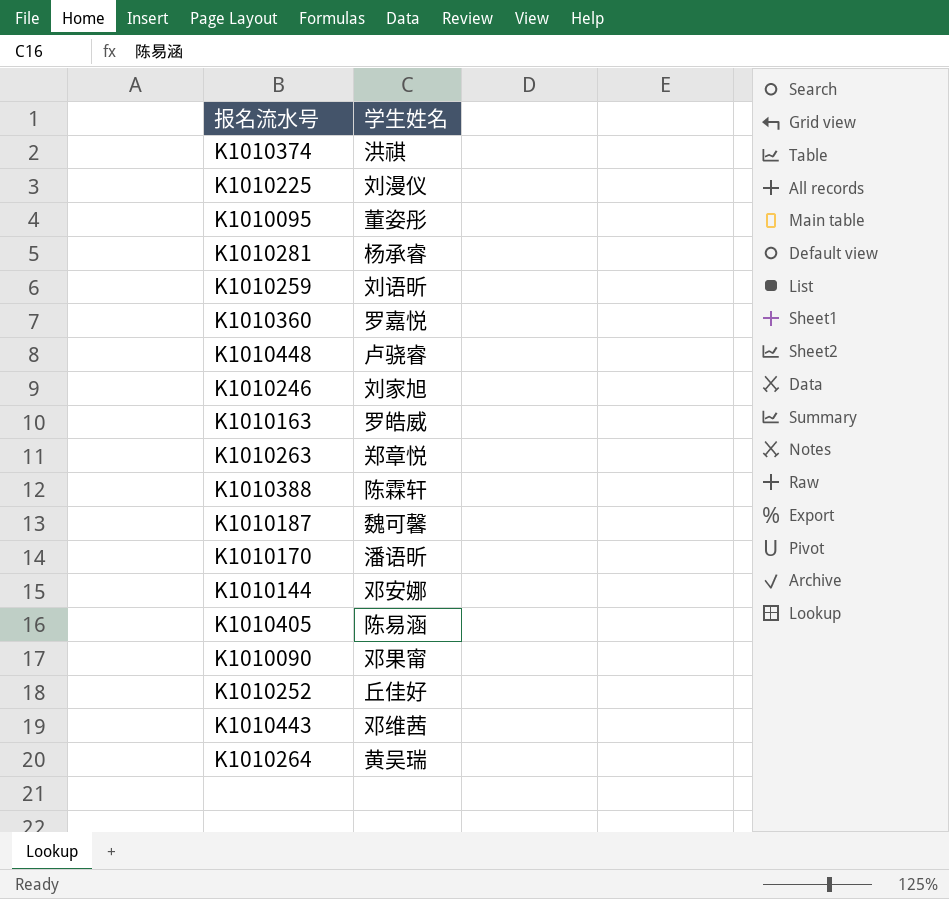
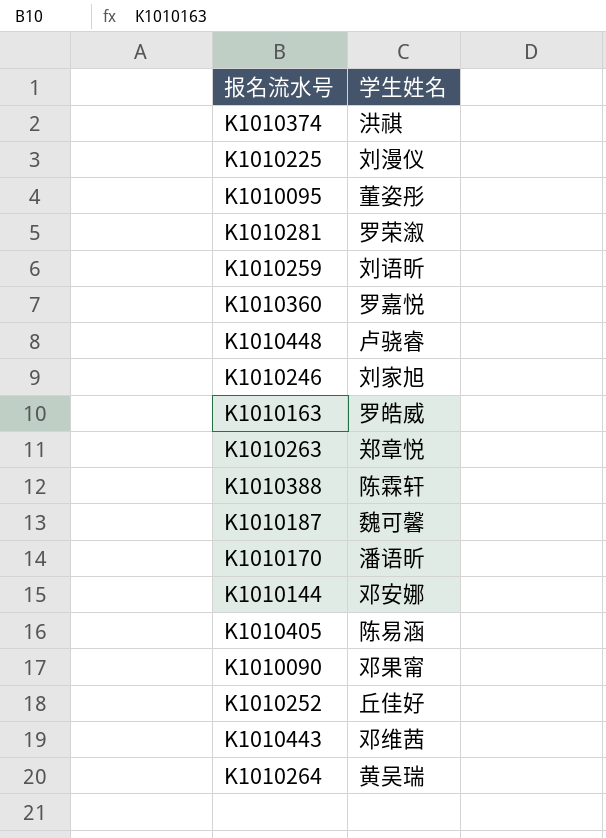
K1010281 | 学生姓名: 杨承睿 -> 罗荣溆

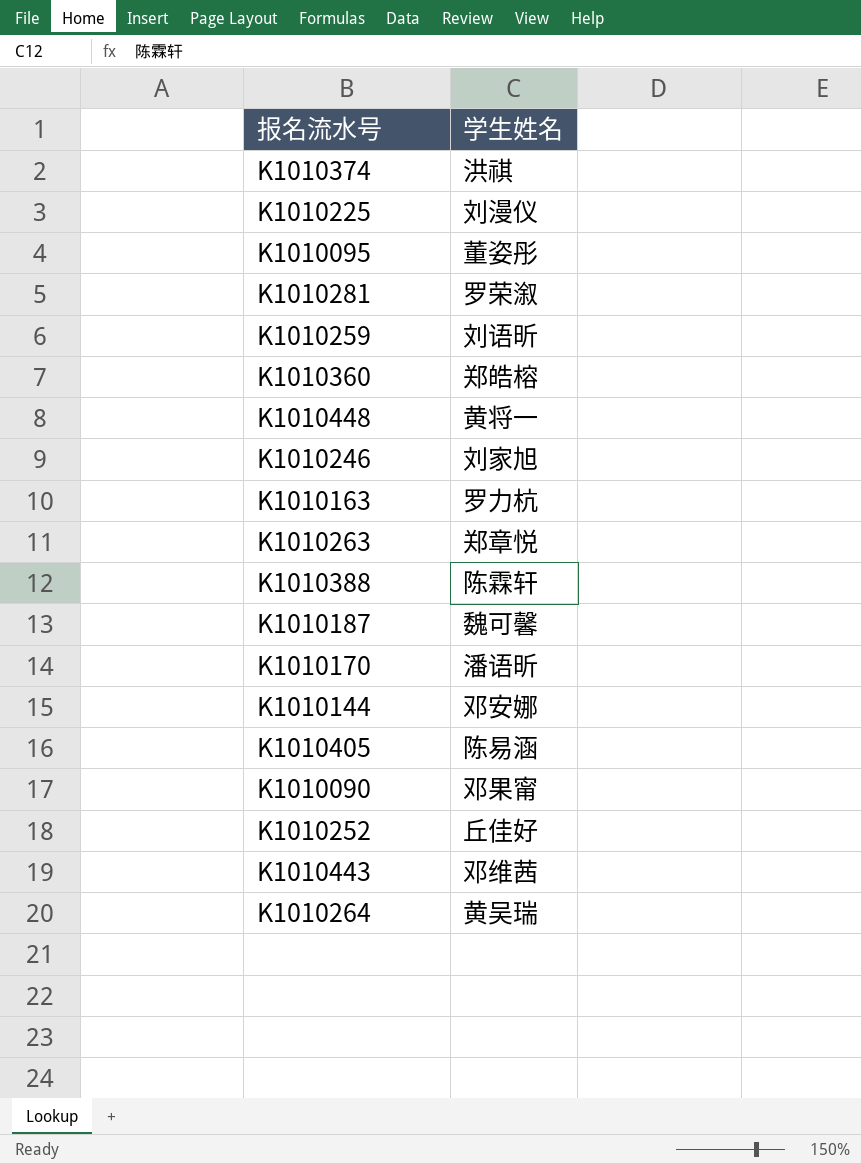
K1010360 | 学生姓名: 罗嘉悦 -> 郑皓榕
K1010448 | 学生姓名: 卢骁睿 -> 黄将一
K1010163 | 学生姓名: 罗皓威 -> 罗力杭

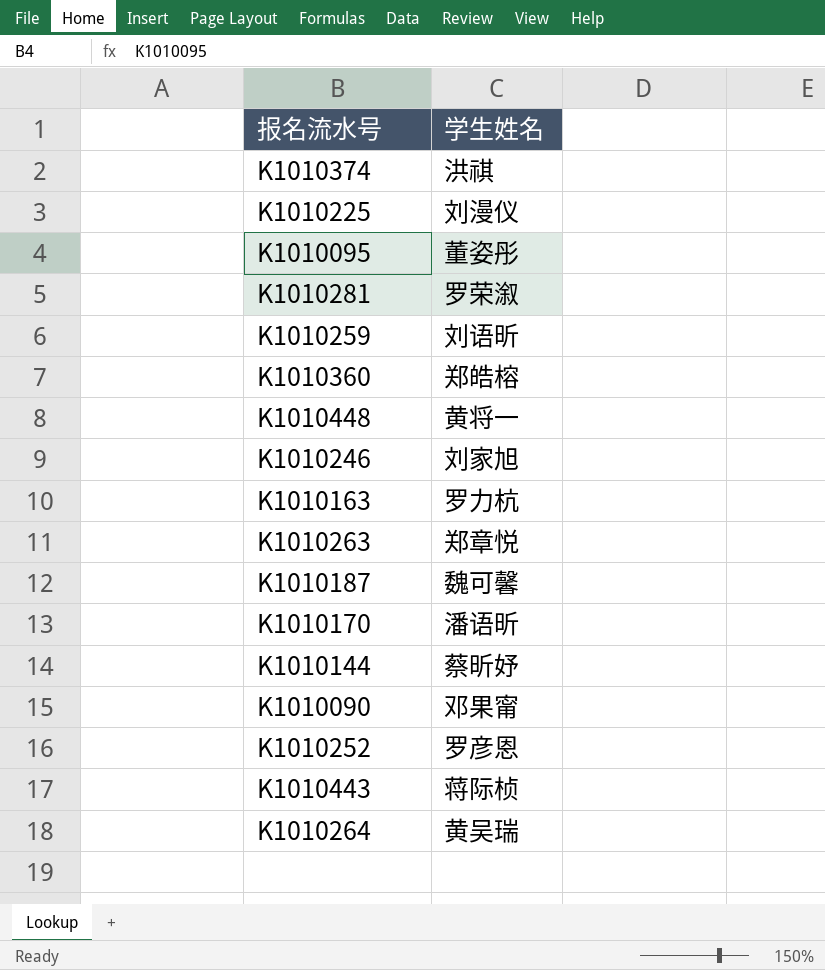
row K1010388: 陈霖轩 -> none
row K1010405: 陈易涵 -> none
K1010144 | 学生姓名: 邓安娜 -> 蔡昕妤
K1010252 | 学生姓名: 丘佳好 -> 罗彦恩
K1010443 | 学生姓名: 邓维茜 -> 蒋际桢

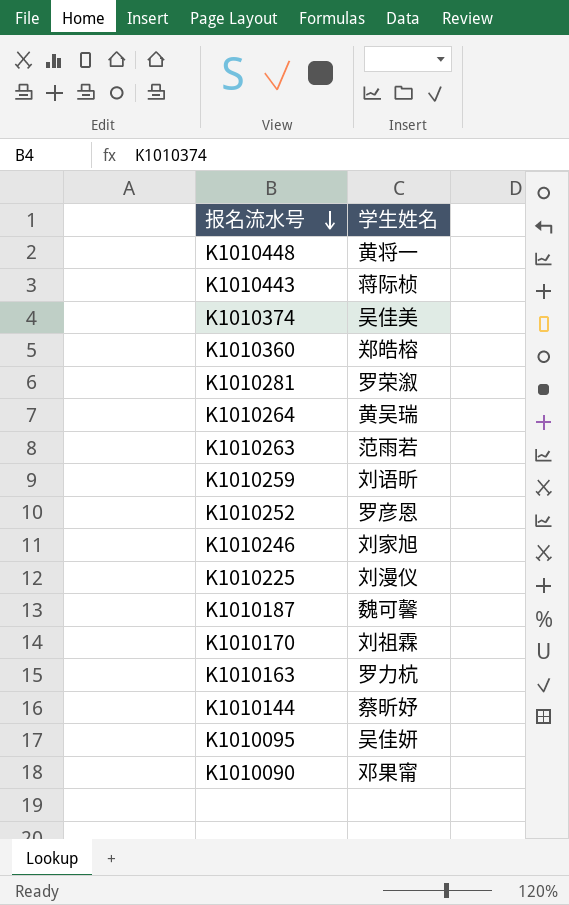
row order: none -> 报名流水号 descending
K1010374 | 学生姓名: 洪祺 -> 吴佳美
K1010263 | 学生姓名: 郑章悦 -> 范雨若
K1010170 | 学生姓名: 潘语昕 -> 刘祖霖
K1010095 | 学生姓名: 董姿彤 -> 吴佳妍

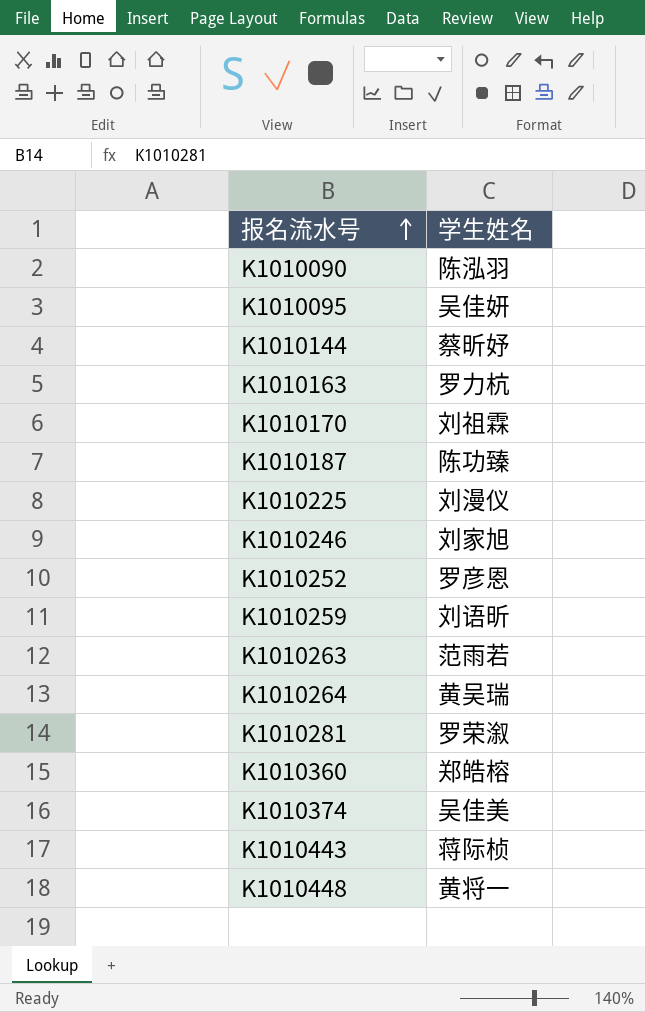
row order: 报名流水号 descending -> 报名流水号 ascending
K1010090 | 学生姓名: 邓果甯 -> 陈泓羽
K1010187 | 学生姓名: 魏可馨 -> 陈功臻

